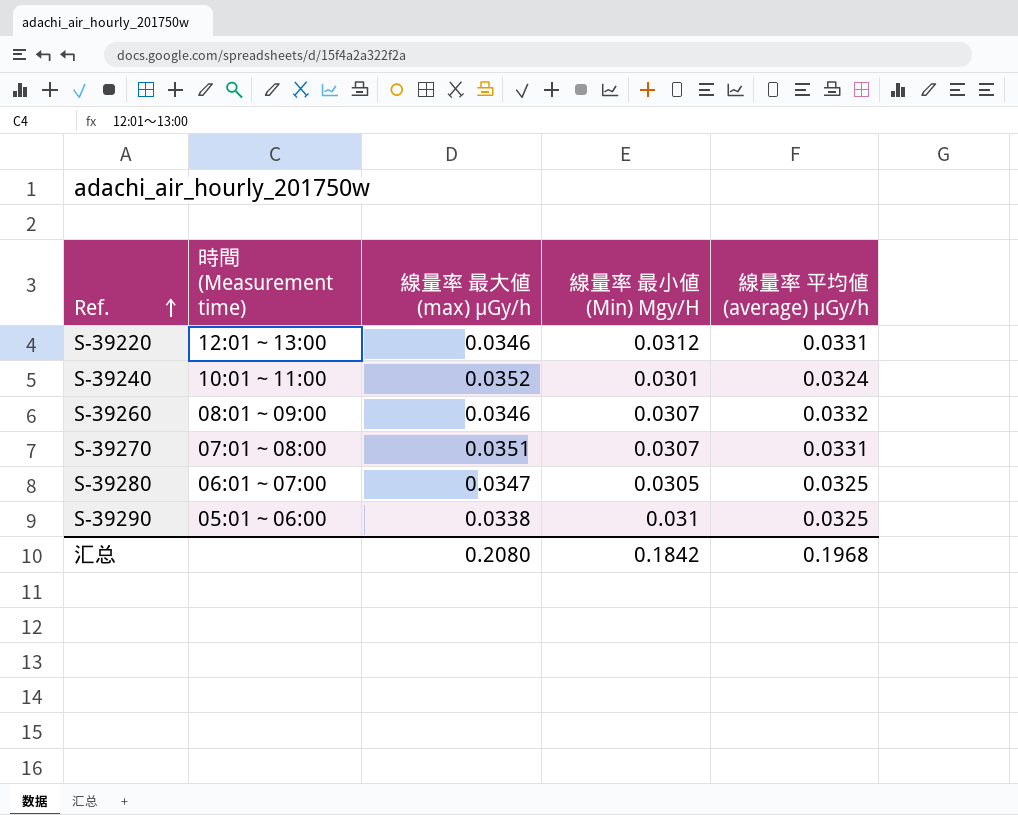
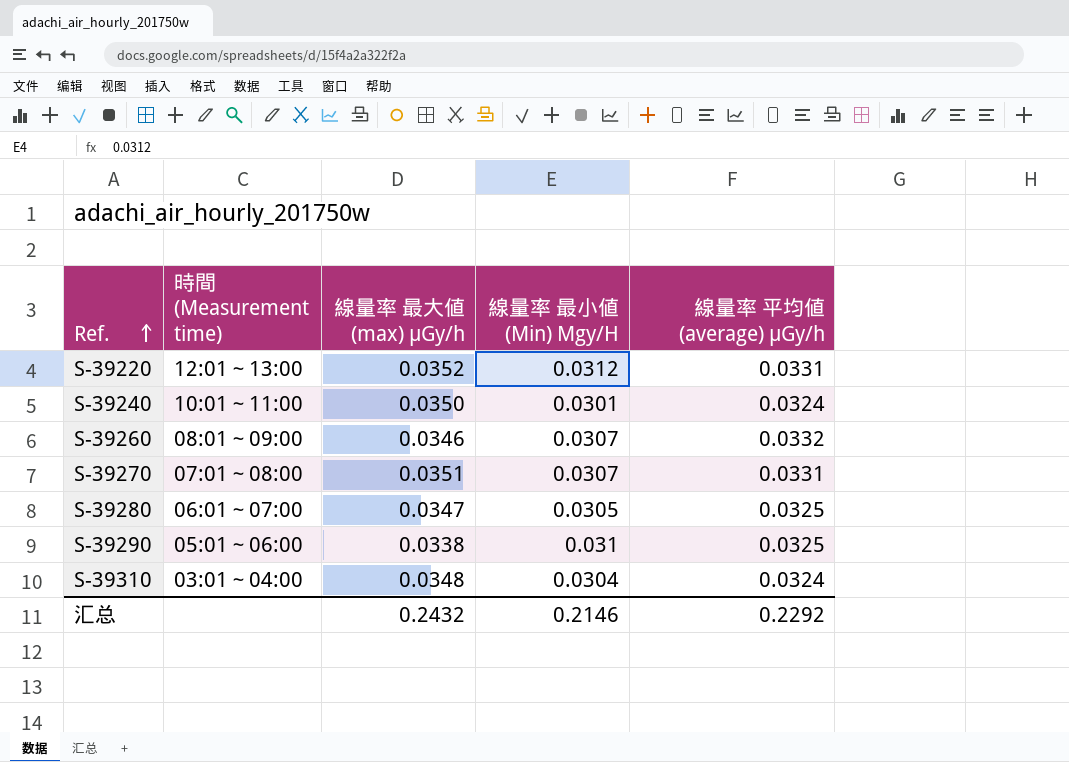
S-39220 | 線量率 最大値 (max) μGy/h: 0.0346 -> 0.0352
S-39240 | 線量率 最大値 (max) μGy/h: 0.0352 -> 0.0350
row S-39310: none -> 03:01～04:00 | 0.0348 | 0.0304 | 0.0324
汇总 | 線量率 最大値 (max) μGy/h: 0.2080 -> 0.2432
汇总 | 線量率 最小値 (Min) Μgy/H: 0.1842 -> 0.2146
汇总 | 線量率 平均値 (average) μGy/h: 0.1968 -> 0.2292

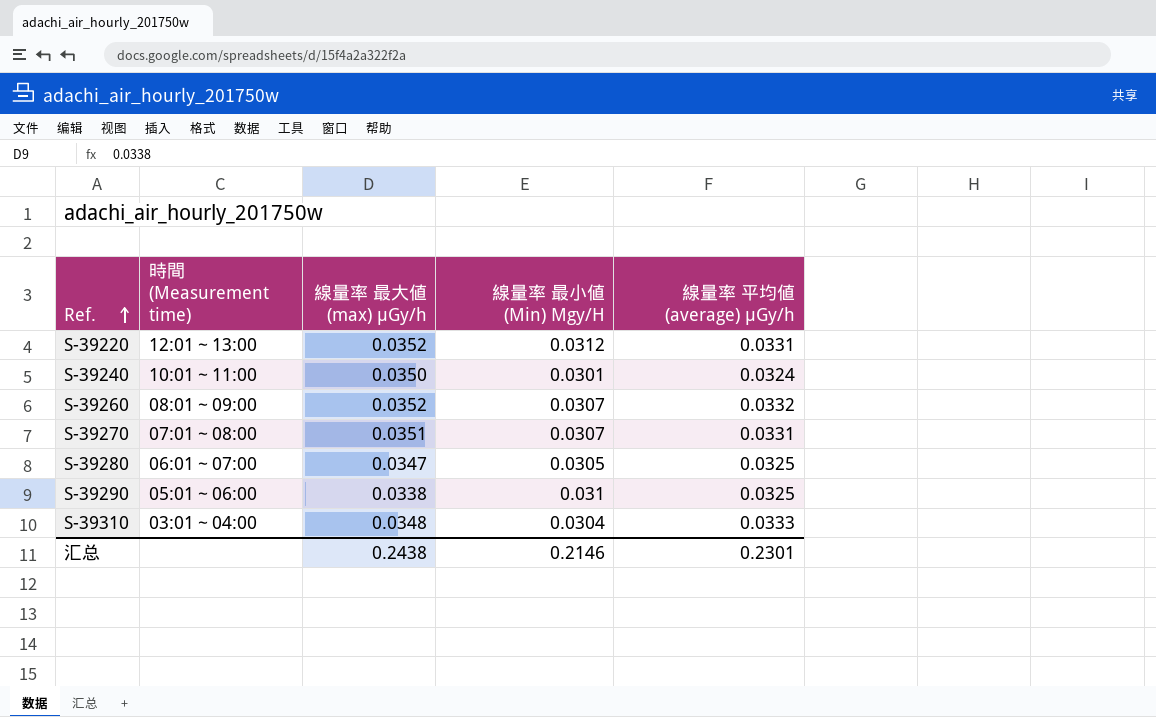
S-39260 | 線量率 最大値 (max) μGy/h: 0.0346 -> 0.0352
S-39310 | 線量率 平均値 (average) μGy/h: 0.0324 -> 0.0333
汇总 | 線量率 最大値 (max) μGy/h: 0.2432 -> 0.2438
汇总 | 線量率 平均値 (average) μGy/h: 0.2292 -> 0.2301

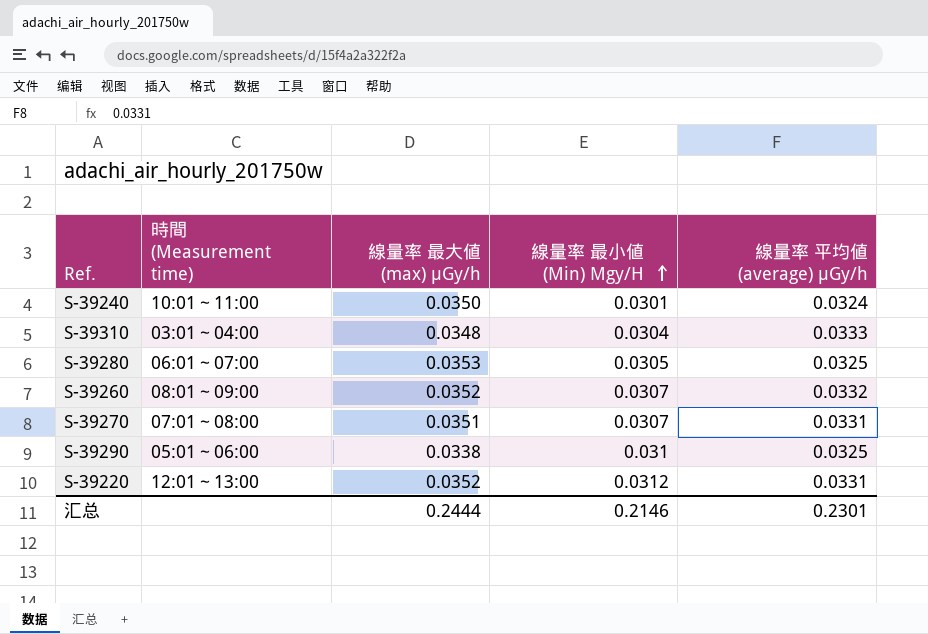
row order: Ref. ascending -> 線量率 最小値 (Min) Μgy/H ascending
S-39280 | 線量率 最大値 (max) μGy/h: 0.0347 -> 0.0353
汇总 | 線量率 最大値 (max) μGy/h: 0.2438 -> 0.2444

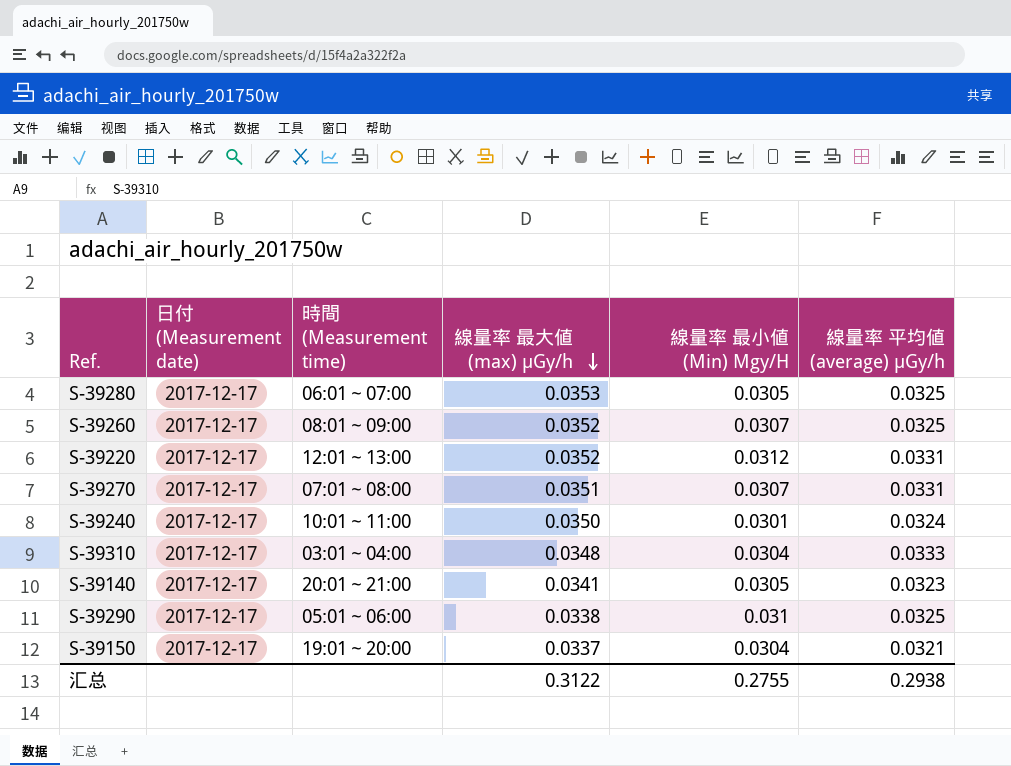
row order: 線量率 最小値 (Min) Μgy/H ascending -> 線量率 最大値 (max) μGy/h descending
column 日付 (Measurement date) | position: none -> 2
S-39260 | 線量率 平均値 (average) μGy/h: 0.0332 -> 0.0325
row S-39140: none -> 2017-12-17 | 20:01～21:00 | 0.0341 | 0.0305 | 0.0323
row S-39150: none -> 2017-12-17 | 19:01～20:00 | 0.0337 | 0.0304 | 0.0321
汇总 | 線量率 最大値 (max) μGy/h: 0.2444 -> 0.3122
汇总 | 線量率 最小値 (Min) Μgy/H: 0.2146 -> 0.2755
汇总 | 線量率 平均値 (average) μGy/h: 0.2301 -> 0.2938

